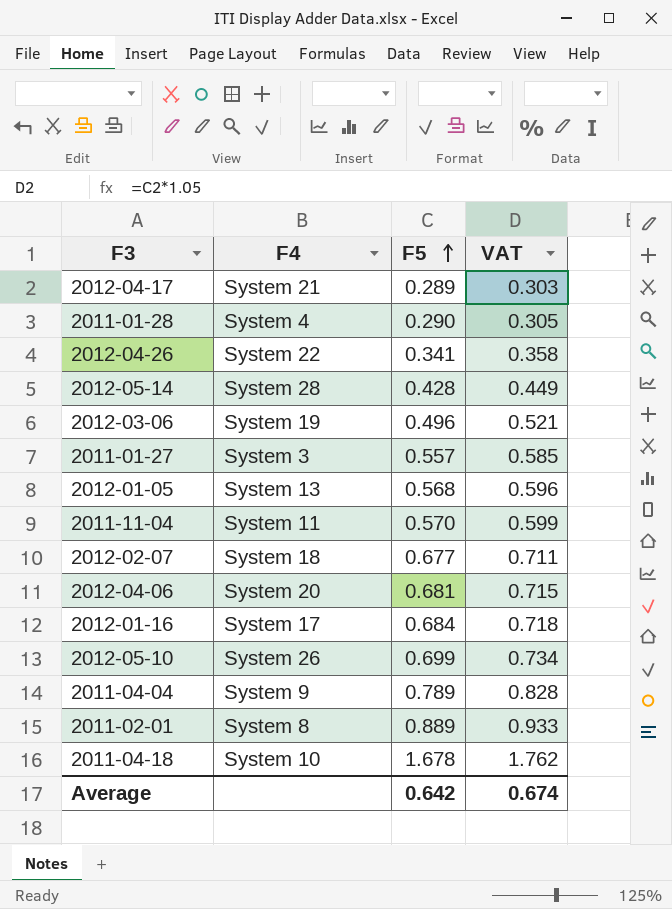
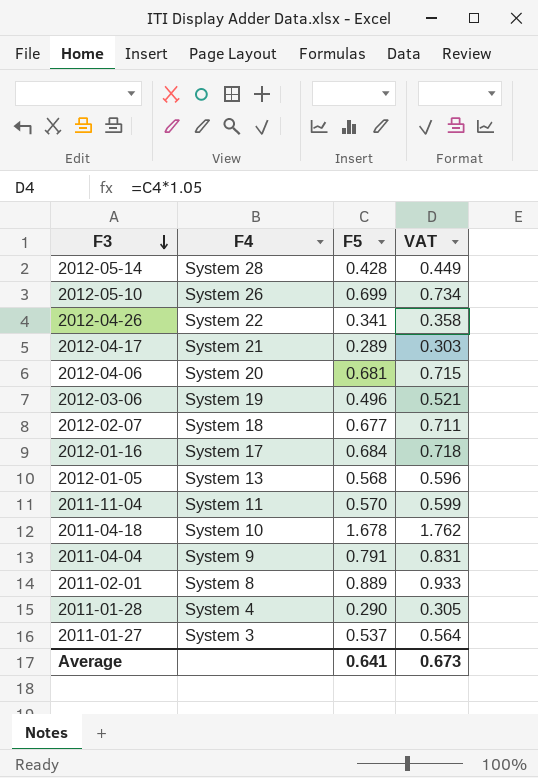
row order: F5 ascending -> F3 descending
2011-04-04 | F5: 0.789 -> 0.791
2011-04-04 | VAT: 0.828 -> 0.831
2011-01-27 | F5: 0.557 -> 0.537
2011-01-27 | VAT: 0.585 -> 0.564
Average | F5: 0.642 -> 0.641
Average | VAT: 0.674 -> 0.673

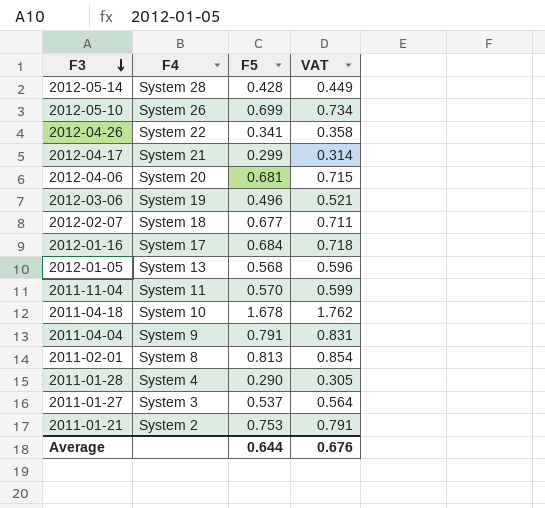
2012-04-17 | F5: 0.289 -> 0.299
2012-04-17 | VAT: 0.303 -> 0.314
2011-02-01 | F5: 0.889 -> 0.813
2011-02-01 | VAT: 0.933 -> 0.854
row 2011-01-21: none -> System 2 | 0.753 | 0.791
Average | F5: 0.641 -> 0.644
Average | VAT: 0.673 -> 0.676

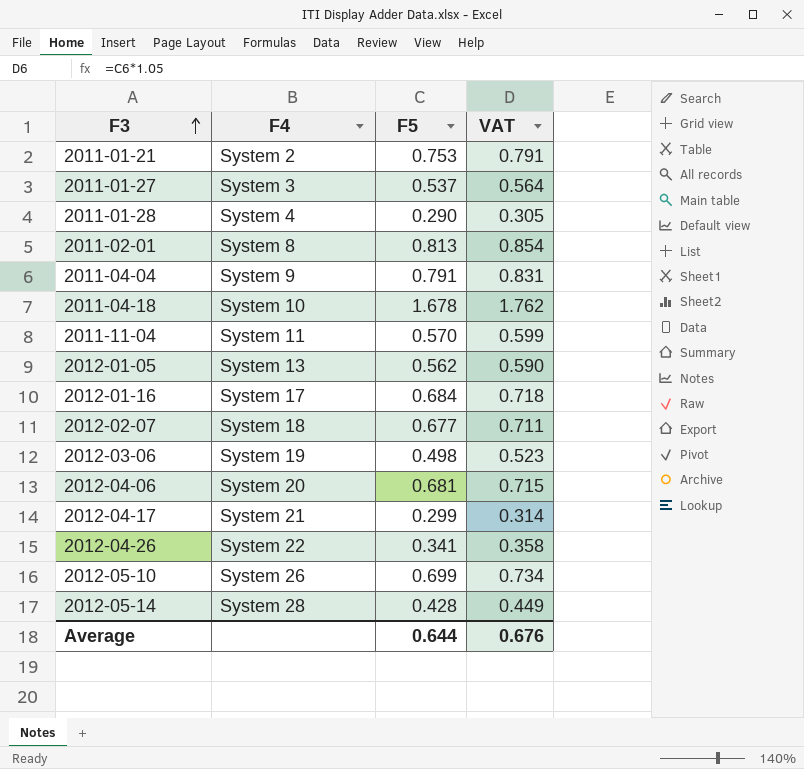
row order: F3 descending -> F3 ascending
2012-01-05 | F5: 0.568 -> 0.562
2012-01-05 | VAT: 0.596 -> 0.590
2012-03-06 | F5: 0.496 -> 0.498
2012-03-06 | VAT: 0.521 -> 0.523

